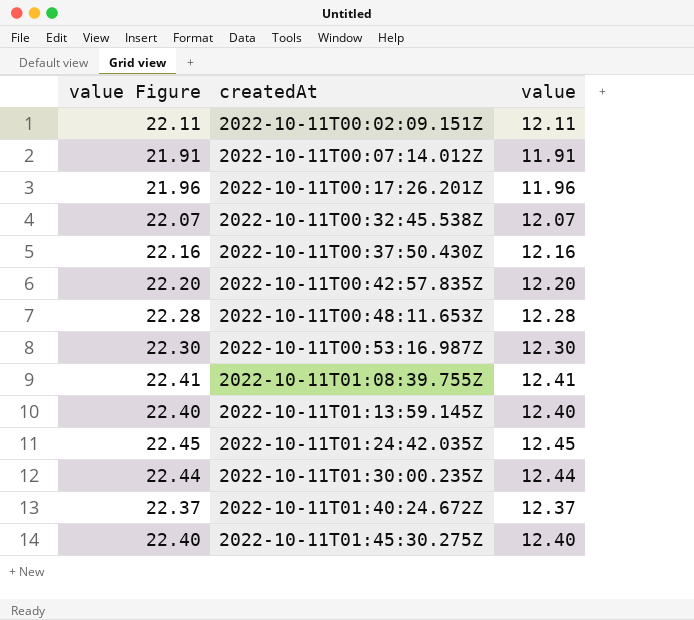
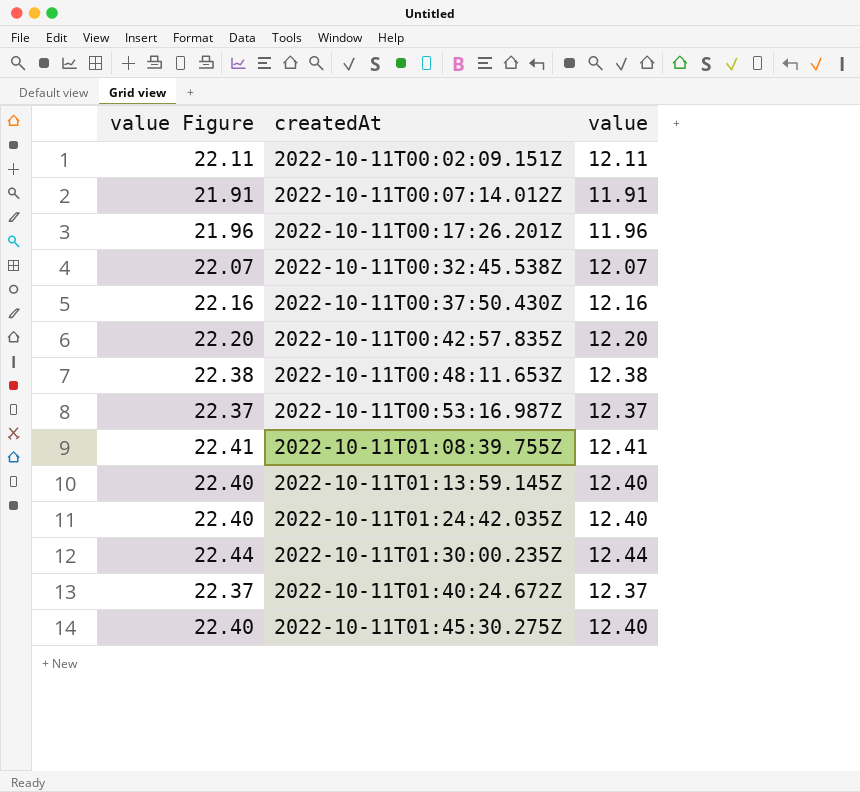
2022-10-11T00:48:11.653Z | value Figure: 22.28 -> 22.38
2022-10-11T00:48:11.653Z | value: 12.28 -> 12.38
2022-10-11T00:53:16.987Z | value Figure: 22.30 -> 22.37
2022-10-11T00:53:16.987Z | value: 12.30 -> 12.37
2022-10-11T01:24:42.035Z | value Figure: 22.45 -> 22.40
2022-10-11T01:24:42.035Z | value: 12.45 -> 12.40

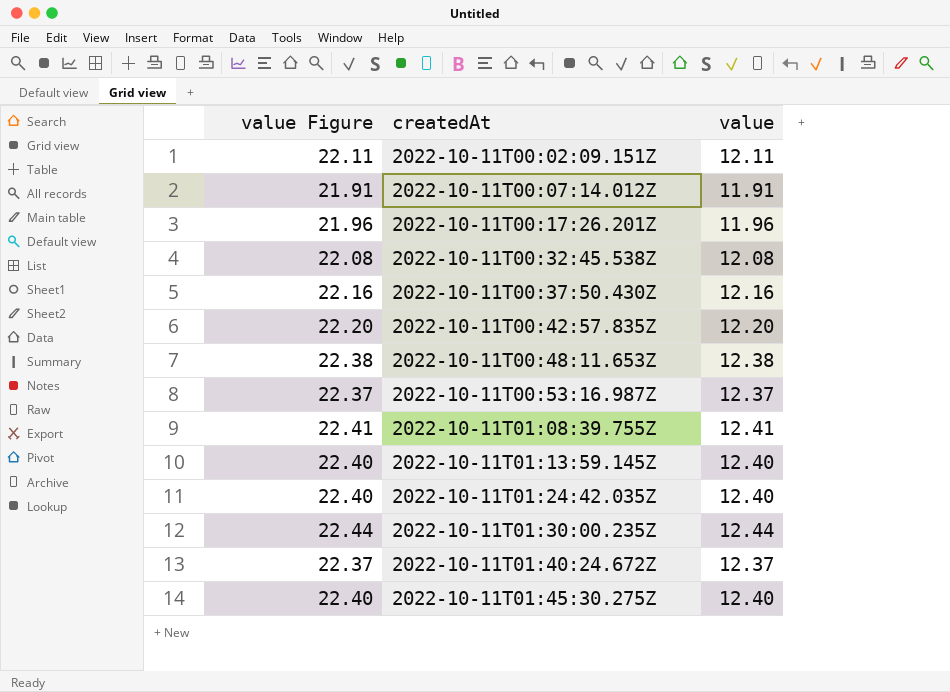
2022-10-11T00:32:45.538Z | value Figure: 22.07 -> 22.08
2022-10-11T00:32:45.538Z | value: 12.07 -> 12.08

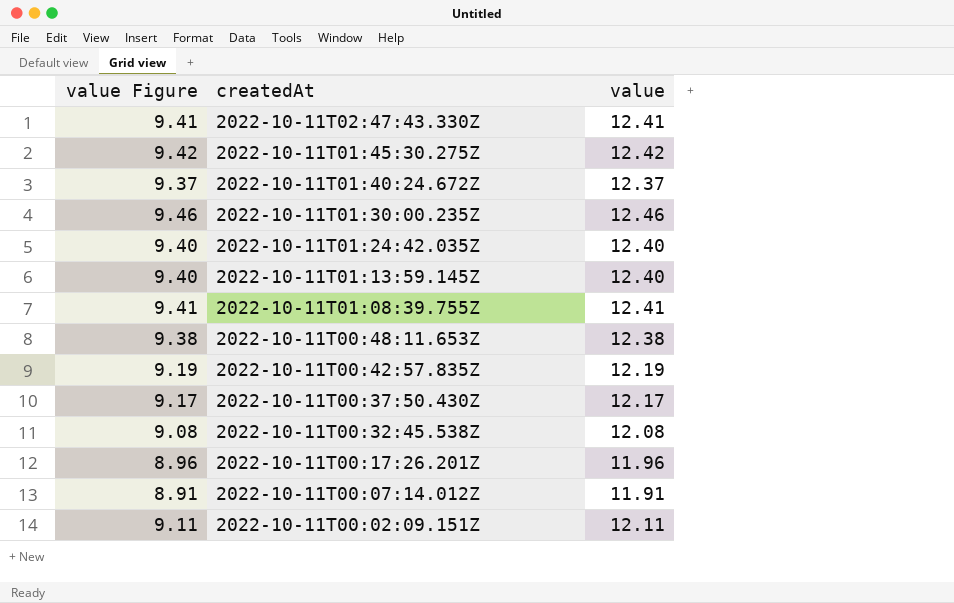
row order: createdAt ascending -> createdAt descending
column value Figure | formula: [value] + 10 -> [value] - 3
row 2022-10-11T00:53:16.987Z: 22.37 | 12.37 -> none
row 2022-10-11T02:47:43.330Z: none -> 9.41 | 12.41
2022-10-11T01:45:30.275Z | value: 12.40 -> 12.42
2022-10-11T01:30:00.235Z | value: 12.44 -> 12.46
2022-10-11T00:42:57.835Z | value: 12.20 -> 12.19
2022-10-11T00:37:50.430Z | value: 12.16 -> 12.17

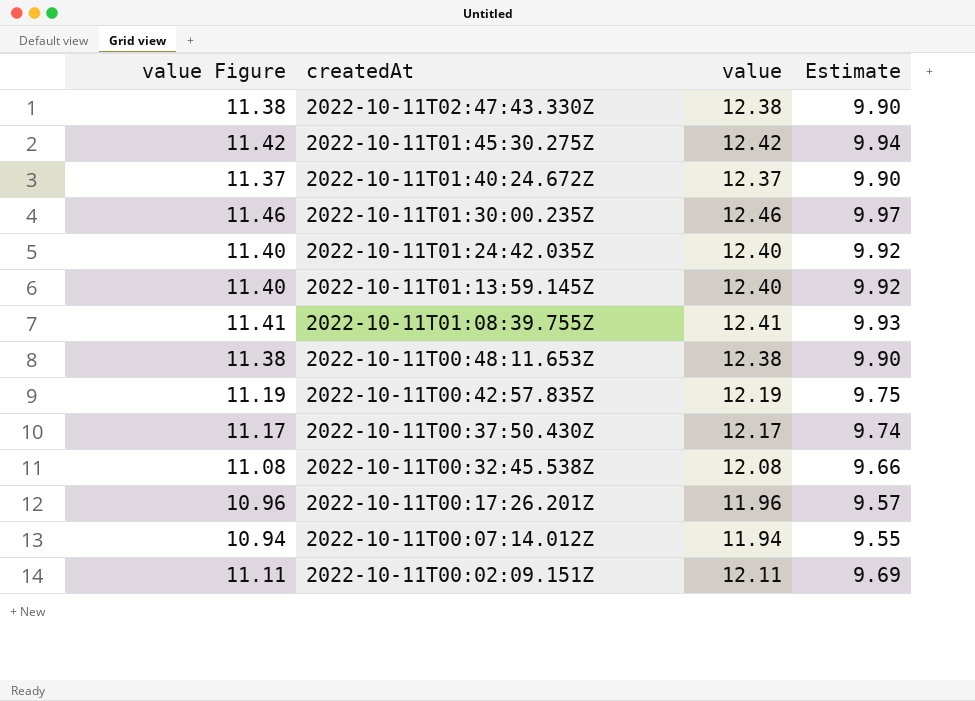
column value Figure | formula: [value] - 3 -> [value] - 1
column Estimate | formula: none -> [value] * 0.8
2022-10-11T02:47:43.330Z | value: 12.41 -> 12.38
2022-10-11T00:07:14.012Z | value: 11.91 -> 11.94

